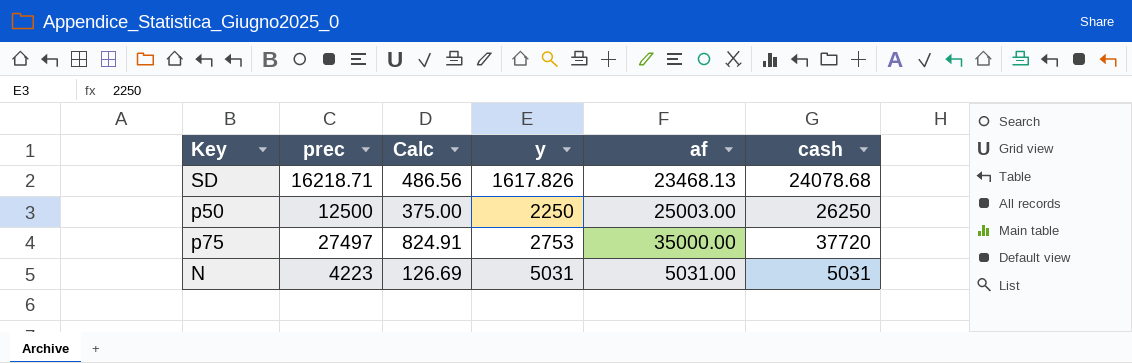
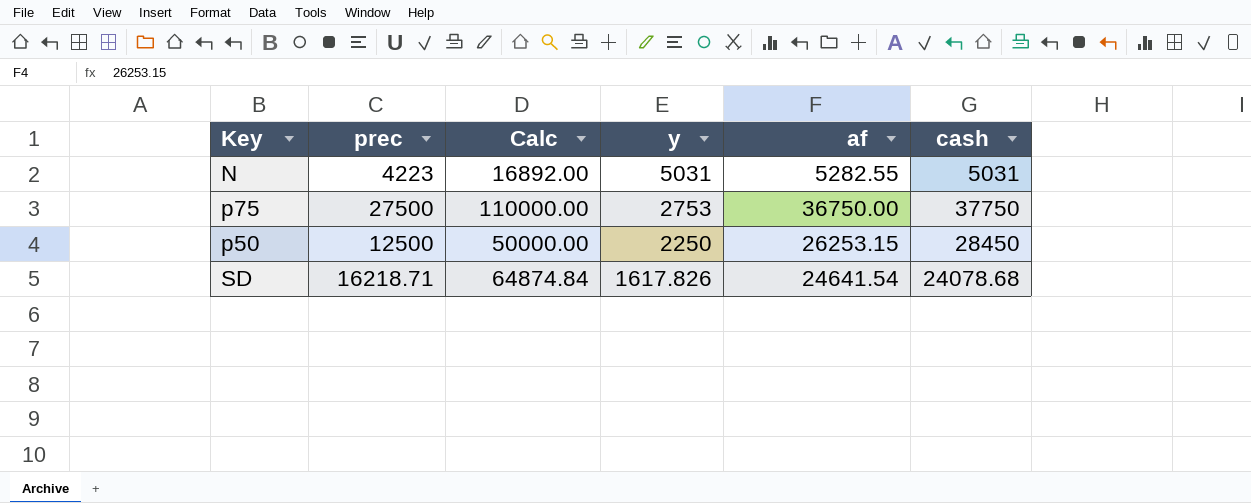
row order: y ascending -> y descending
column Calc | formula: [prec] * 0.03 -> [prec] * 4
N | af: 5031.00 -> 5282.55
p75 | prec: 27497 -> 27500
p75 | af: 35000.00 -> 36750.00
p75 | cash: 37720 -> 37750
p50 | af: 25003.00 -> 26253.15
p50 | cash: 26250 -> 28450
SD | af: 23468.13 -> 24641.54

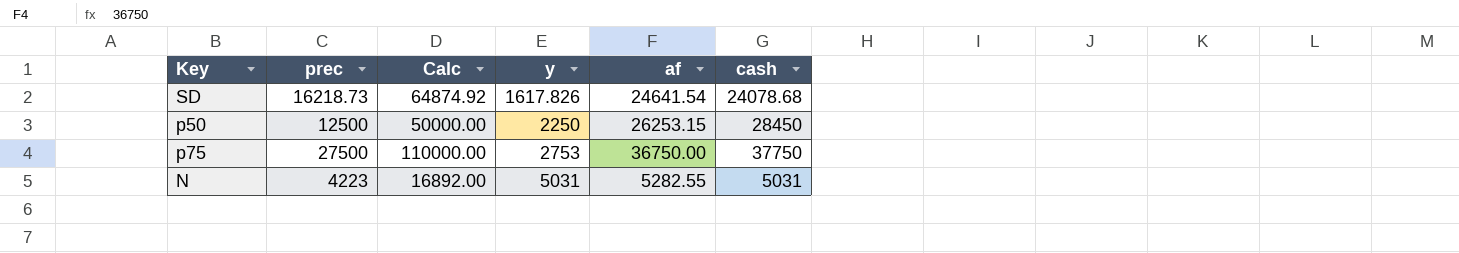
row order: y descending -> y ascending
SD | prec: 16218.71 -> 16218.73
SD | Calc: 64874.84 -> 64874.92

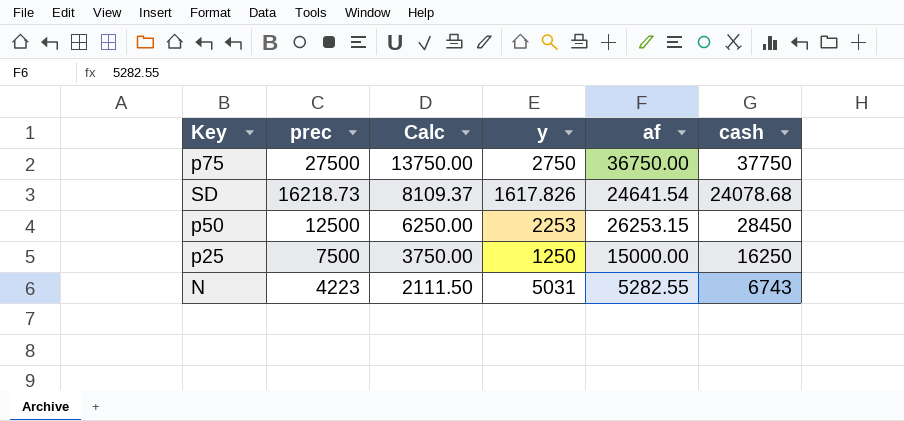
row order: y ascending -> prec descending
column Calc | formula: [prec] * 4 -> [prec] * 0.5
p75 | y: 2753 -> 2750
p50 | y: 2250 -> 2253
row p25: none -> 7500 | 3750.00 | 1250 | 15000.00 | 16250
N | cash: 5031 -> 6743

